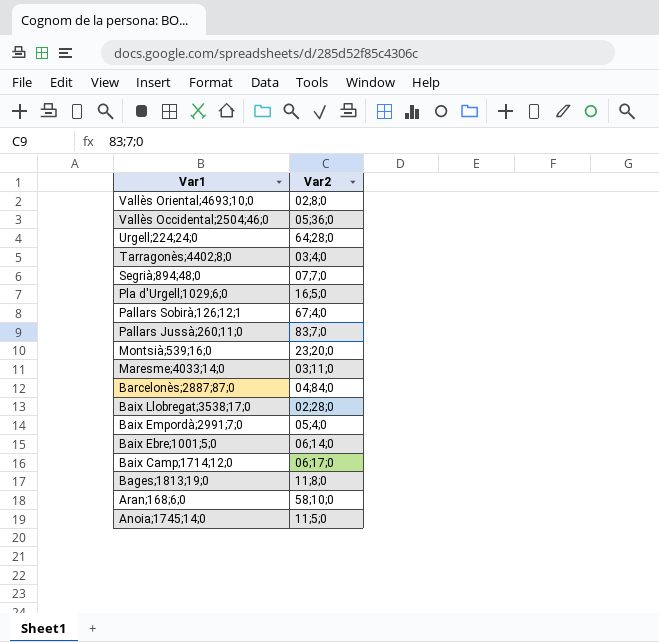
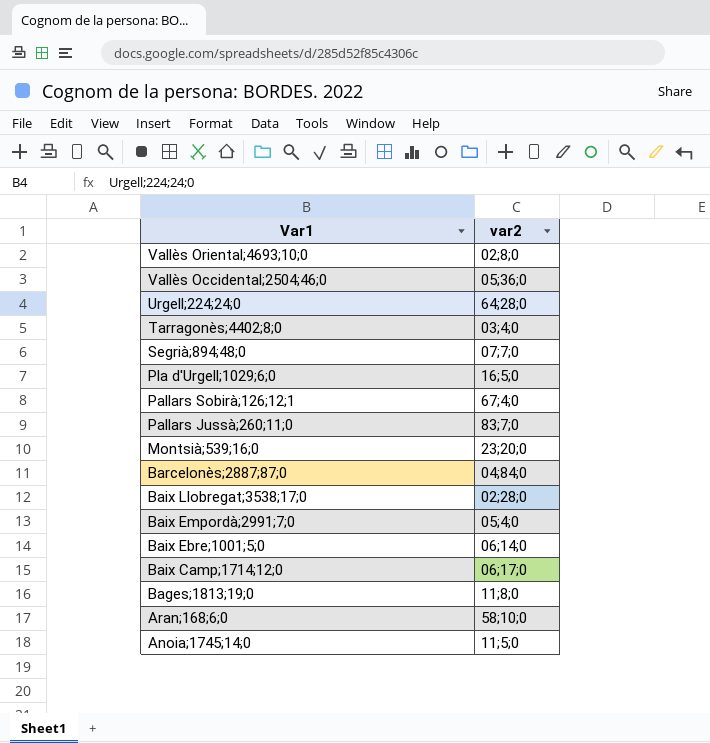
column name: Var2 -> var2
row Maresme;4033;14;0: 03;11;0 -> none

